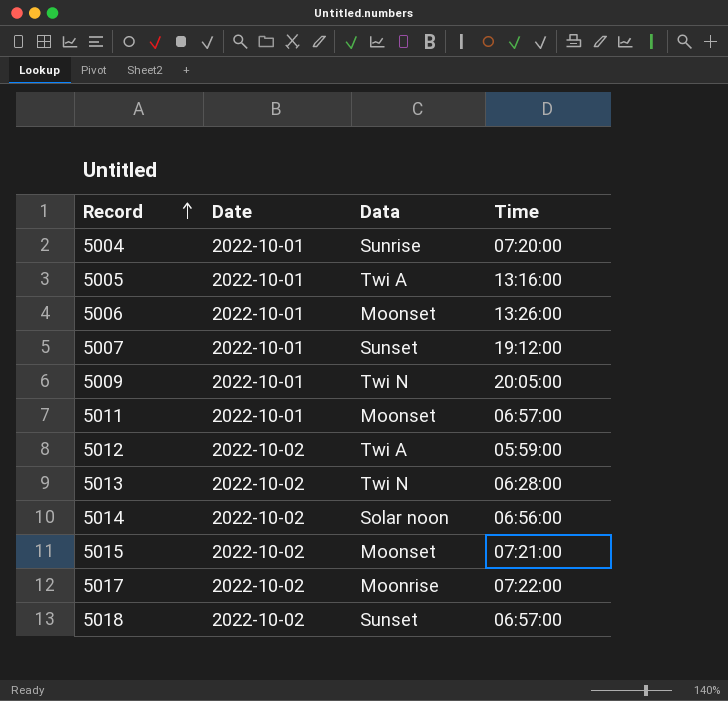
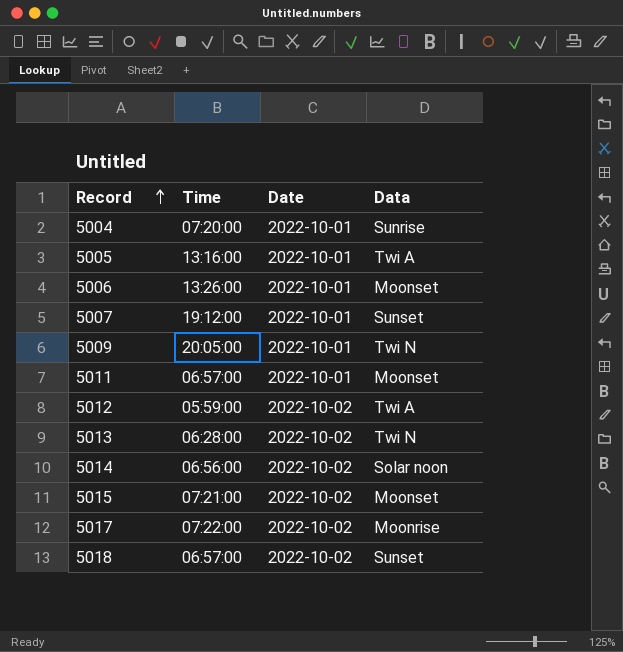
column Time | position: 4 -> 2

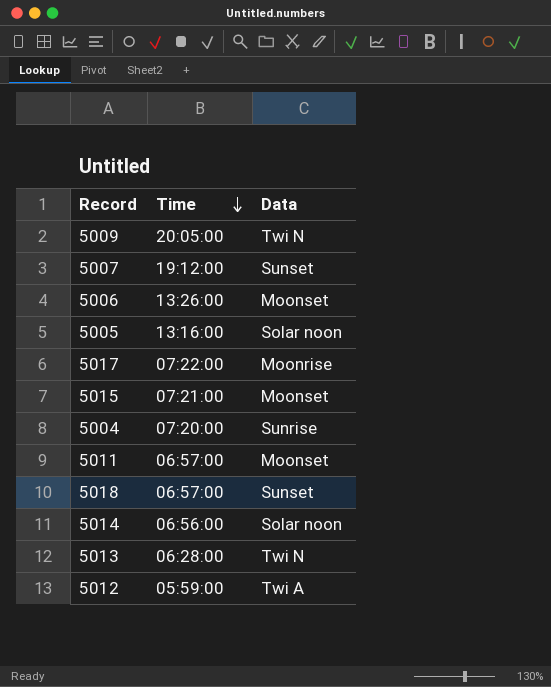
row order: Record ascending -> Time descending
column Date | position: 3 -> none
5005 | Data: Twi A -> Solar noon

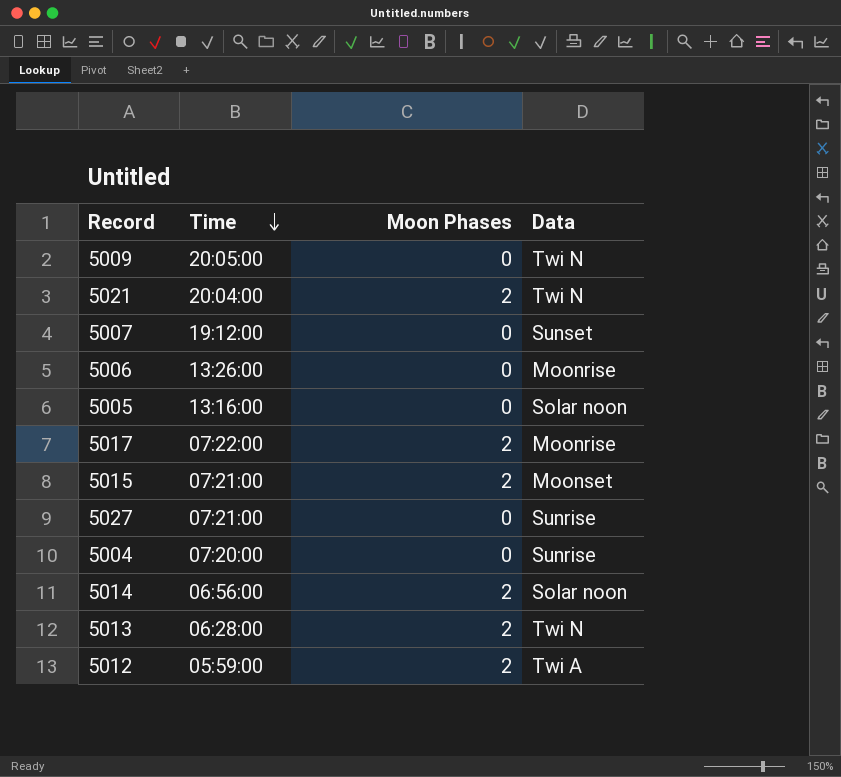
column Moon Phases | position: none -> 3
row 5011: 06:57:00 | Moonset -> none
row 5018: 06:57:00 | Sunset -> none
row 5021: none -> 20:04:00 | 2 | Twi N
5006 | Data: Moonset -> Moonrise
row 5027: none -> 07:21:00 | 0 | Sunrise

